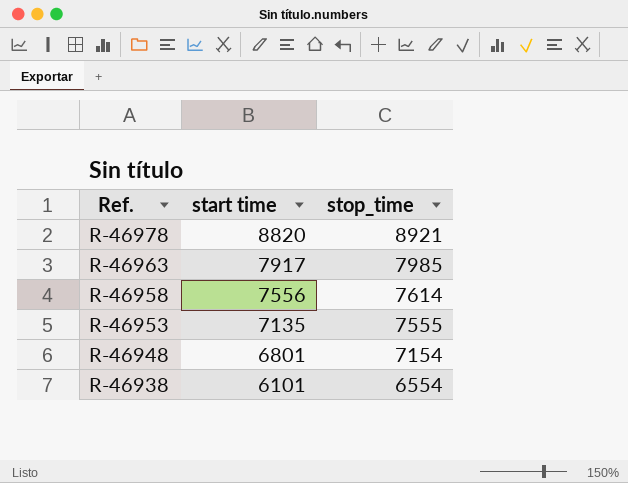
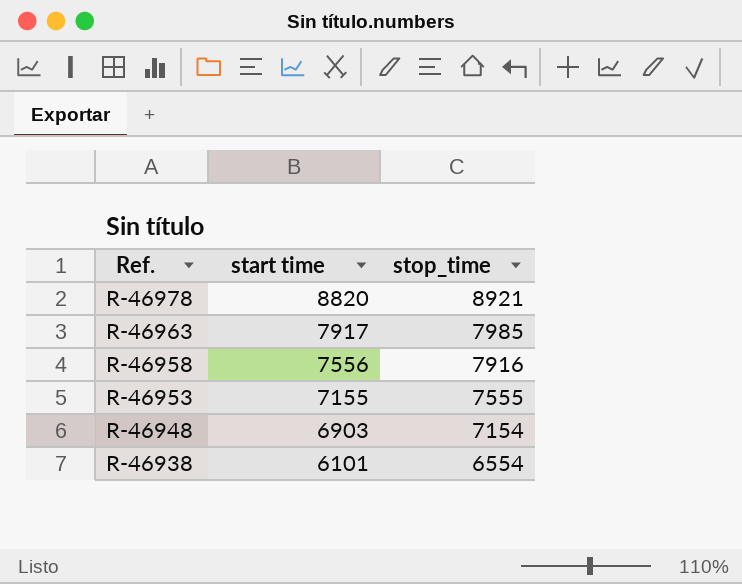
R-46958 | stop_time: 7614 -> 7916
R-46953 | start time: 7135 -> 7155
R-46948 | start time: 6801 -> 6903

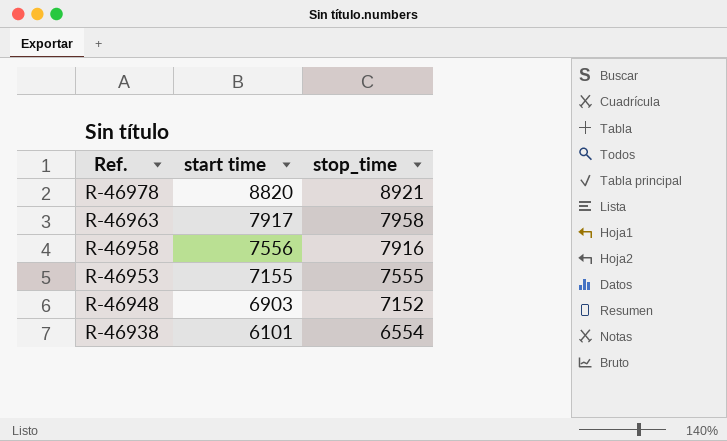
R-46963 | stop_time: 7985 -> 7958
R-46948 | stop_time: 7154 -> 7152

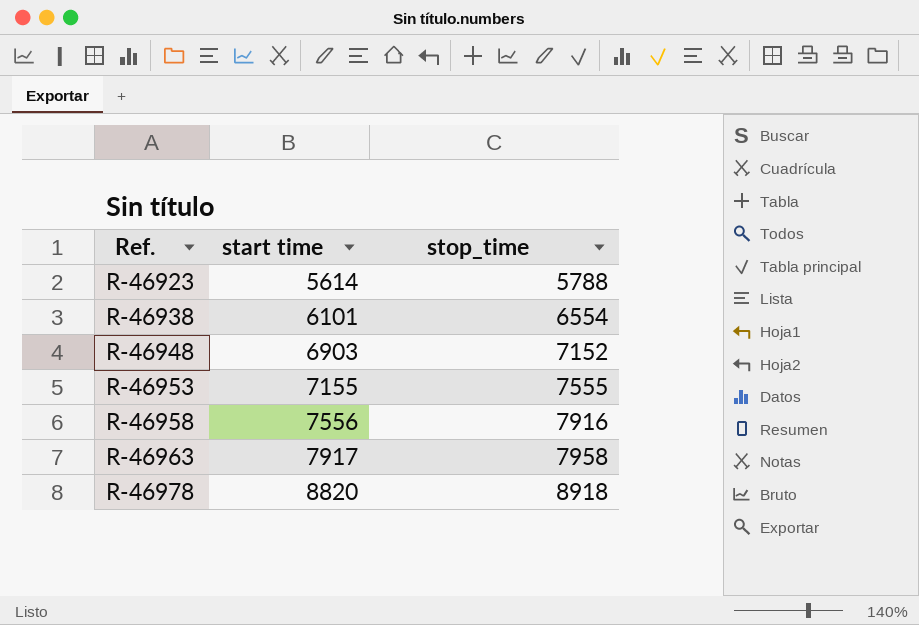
row order: Ref. descending -> Ref. ascending
row R-46923: none -> 5614 | 5788
R-46978 | stop_time: 8921 -> 8918

